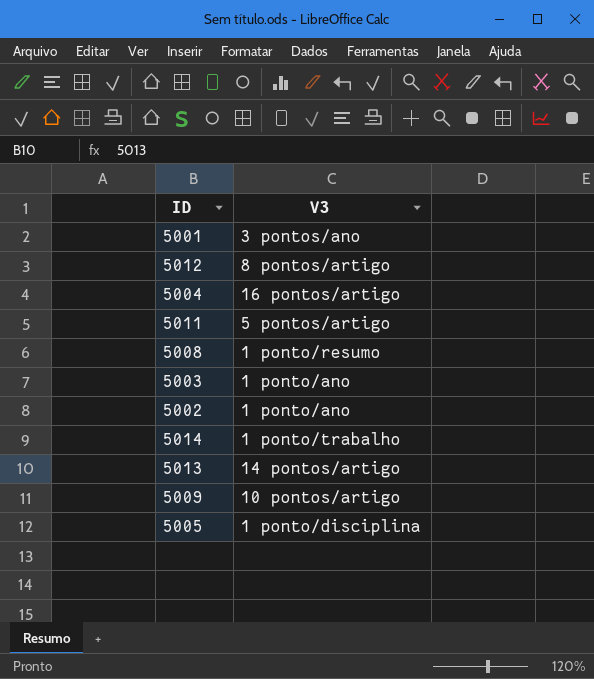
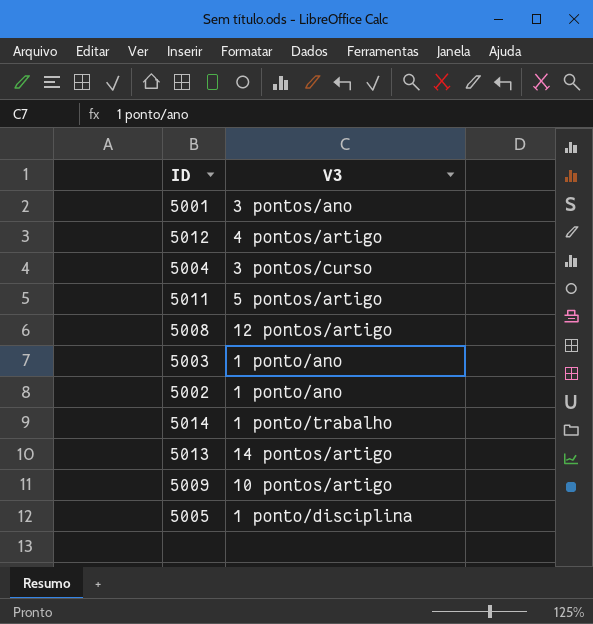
5012 | V3: 8 pontos/artigo -> 4 pontos/artigo
5004 | V3: 16 pontos/artigo -> 3 pontos/curso
5008 | V3: 1 ponto/resumo -> 12 pontos/artigo

